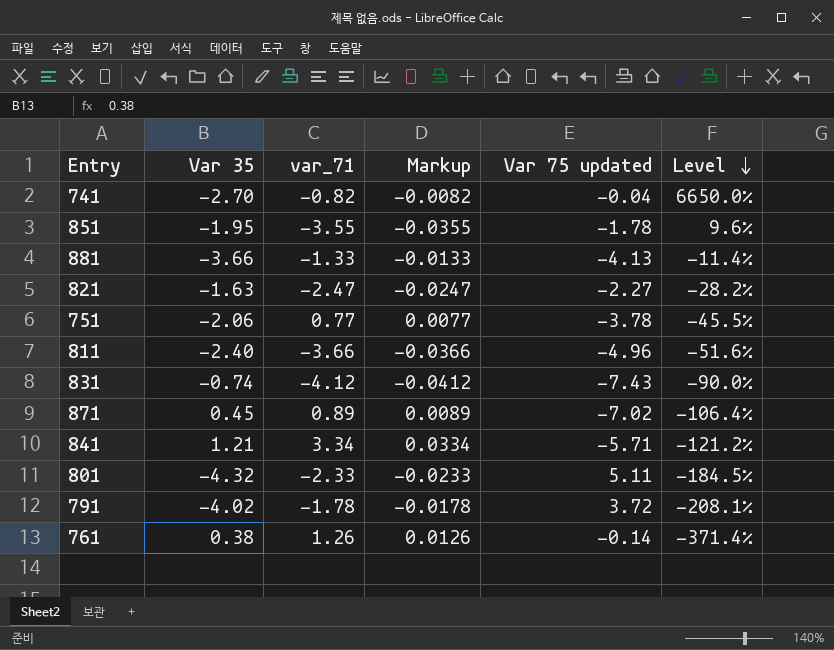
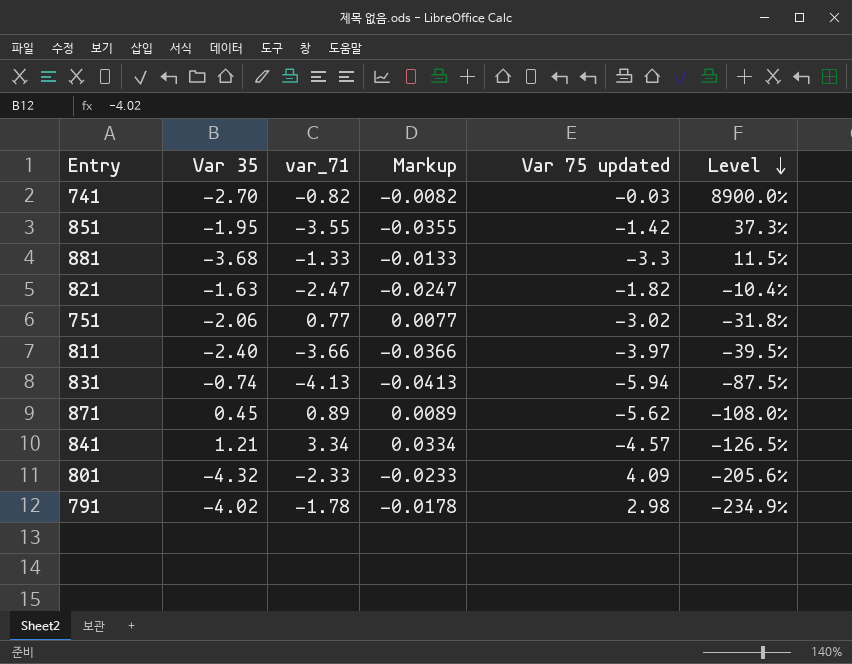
row 761: 0.38 | 1.26 | 0.0126 | -0.14 | -371.4% -> none
741 | Var 75 updated: -0.04 -> -0.03
741 | Level: 6650.0% -> 8900.0%
851 | Var 75 updated: -1.78 -> -1.42
851 | Level: 9.6% -> 37.3%
881 | Var 35: -3.66 -> -3.68
881 | Var 75 updated: -4.13 -> -3.3
881 | Level: -11.4% -> 11.5%
821 | Var 75 updated: -2.27 -> -1.82
821 | Level: -28.2% -> -10.4%
751 | Var 75 updated: -3.78 -> -3.02
751 | Level: -45.5% -> -31.8%
811 | Var 75 updated: -4.96 -> -3.97
811 | Level: -51.6% -> -39.5%
831 | var_71: -4.12 -> -4.13
831 | Markup: -0.0412 -> -0.0413
831 | Var 75 updated: -7.43 -> -5.94
831 | Level: -90.0% -> -87.5%
871 | Var 75 updated: -7.02 -> -5.62
871 | Level: -106.4% -> -108.0%
841 | Var 75 updated: -5.71 -> -4.57
841 | Level: -121.2% -> -126.5%
801 | Var 75 updated: 5.11 -> 4.09
801 | Level: -184.5% -> -205.6%
791 | Var 75 updated: 3.72 -> 2.98
791 | Level: -208.1% -> -234.9%

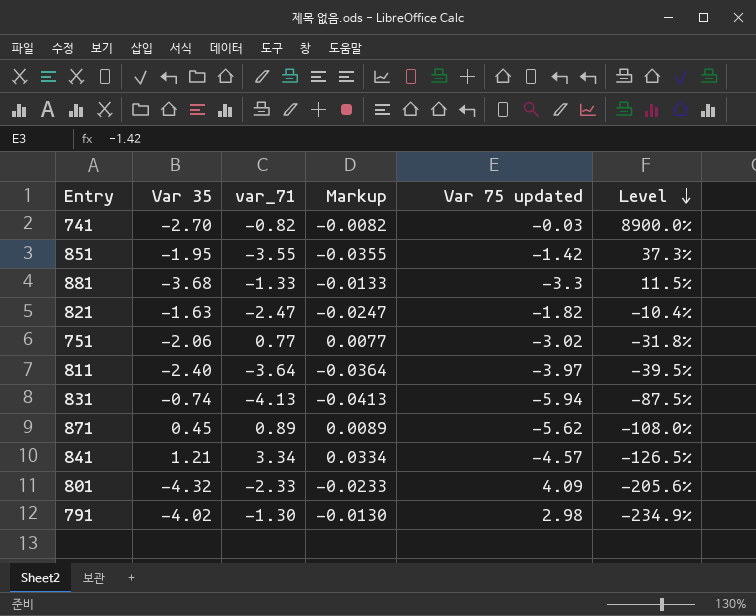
811 | var_71: -3.66 -> -3.64
811 | Markup: -0.0366 -> -0.0364
791 | var_71: -1.78 -> -1.30
791 | Markup: -0.0178 -> -0.0130

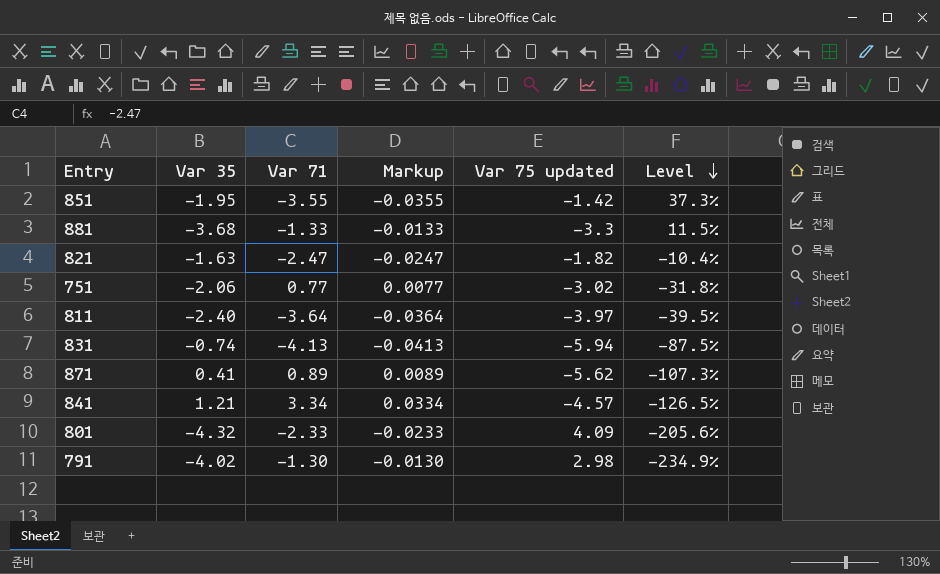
column name: var_71 -> Var 71
row 741: -2.70 | -0.82 | -0.0082 | -0.03 | 8900.0% -> none
871 | Var 35: 0.45 -> 0.41
871 | Level: -108.0% -> -107.3%

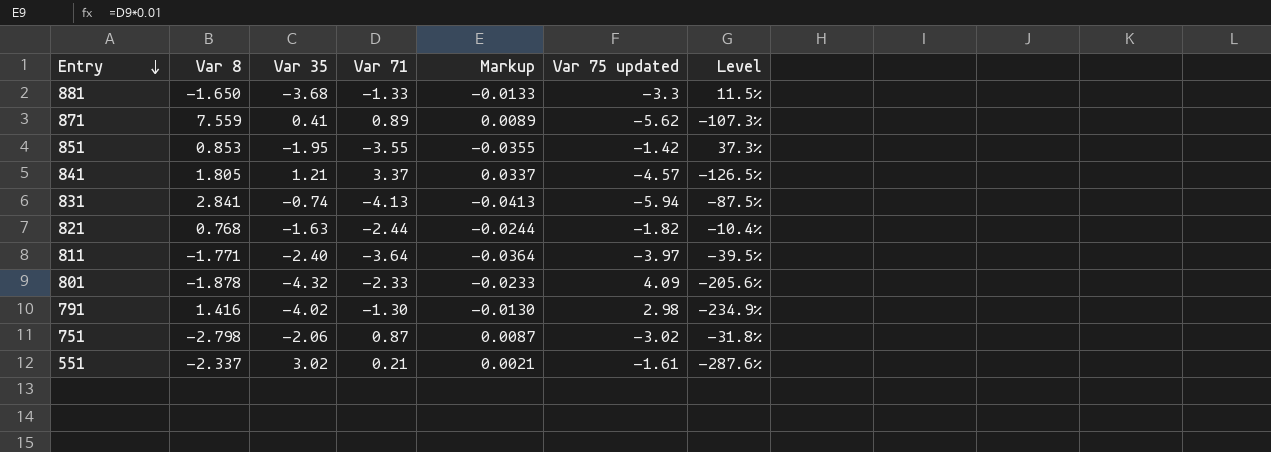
row order: Level descending -> Entry descending
column Var 8 | position: none -> 2
841 | Var 71: 3.34 -> 3.37
841 | Markup: 0.0334 -> 0.0337
821 | Var 71: -2.47 -> -2.44
821 | Markup: -0.0247 -> -0.0244
751 | Var 71: 0.77 -> 0.87
751 | Markup: 0.0077 -> 0.0087
row 551: none -> -2.337 | 3.02 | 0.21 | 0.0021 | -1.61 | -287.6%

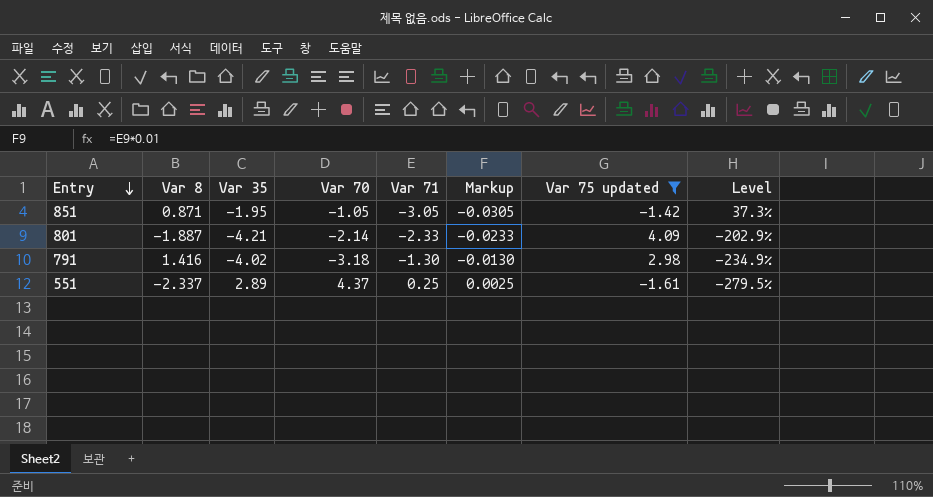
filter: none -> Var 75 updated >= -1.61
column Var 70 | position: none -> 4
851 | Var 8: 0.853 -> 0.871
851 | Var 71: -3.55 -> -3.05
851 | Markup: -0.0355 -> -0.0305
801 | Var 8: -1.878 -> -1.887
801 | Var 35: -4.32 -> -4.21
801 | Level: -205.6% -> -202.9%
551 | Var 35: 3.02 -> 2.89
551 | Var 71: 0.21 -> 0.25
551 | Markup: 0.0021 -> 0.0025
551 | Level: -287.6% -> -279.5%

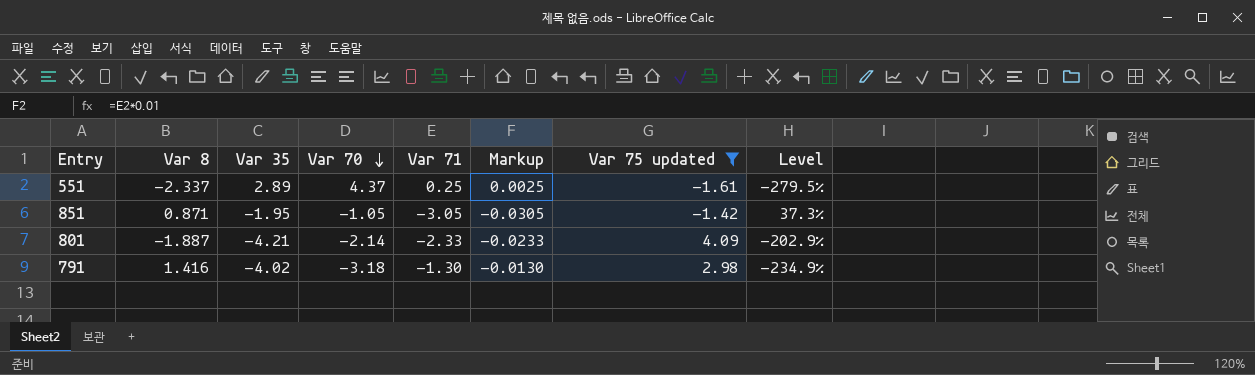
row order: Entry descending -> Var 70 descending

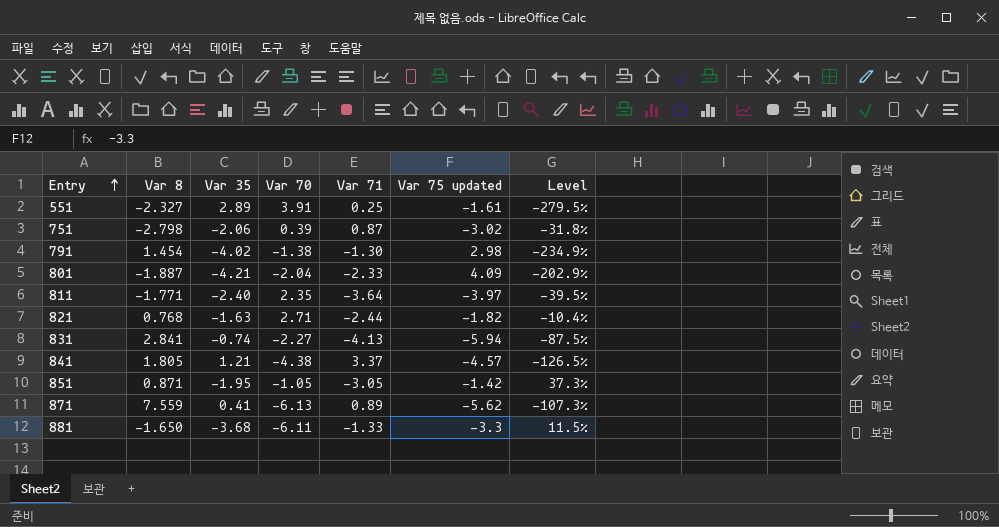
filter: Var 75 updated >= -1.61 -> none
row order: Var 70 descending -> Entry ascending
column Markup | formula: [Var 71] * 0.01 -> none
551 | Var 8: -2.337 -> -2.327
551 | Var 70: 4.37 -> 3.91
791 | Var 8: 1.416 -> 1.454
791 | Var 70: -3.18 -> -1.38
801 | Var 70: -2.14 -> -2.04

